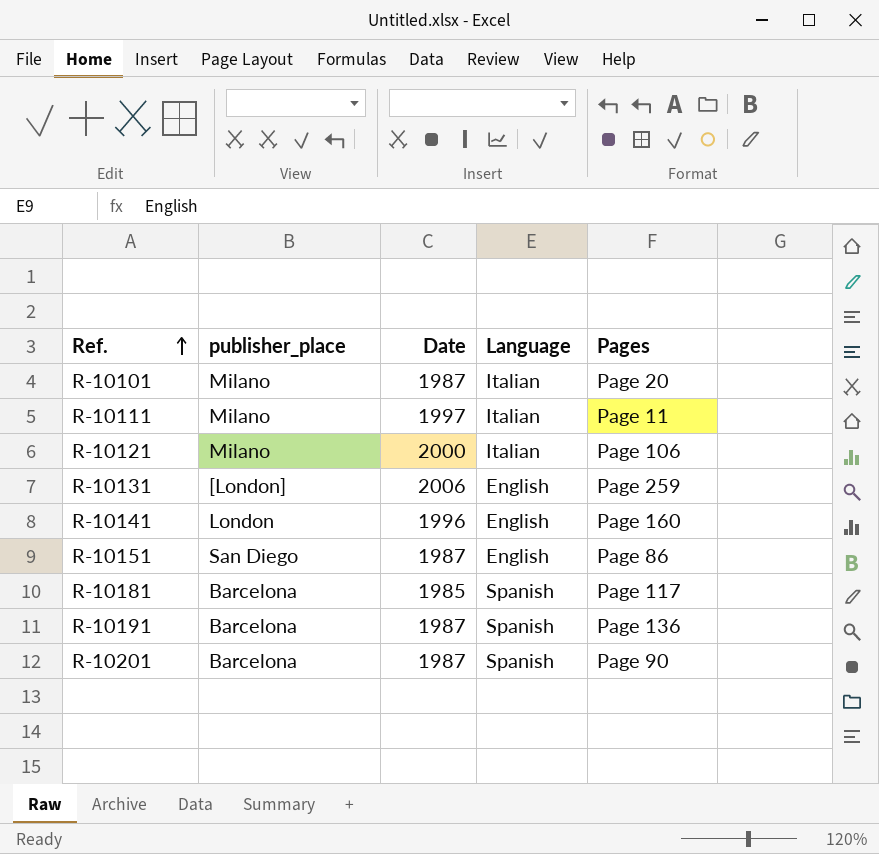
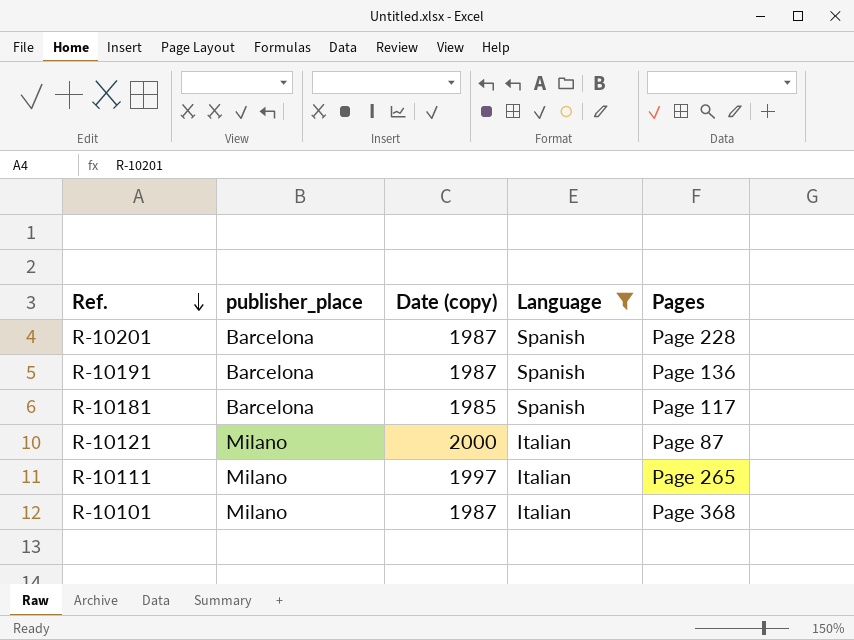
filter: none -> Language != English
row order: Ref. ascending -> Ref. descending
column name: Date -> Date (copy)
R-10201 | Pages: Page 90 -> Page 228
R-10121 | Pages: Page 106 -> Page 87
R-10111 | Pages: Page 11 -> Page 265
R-10101 | Pages: Page 20 -> Page 368

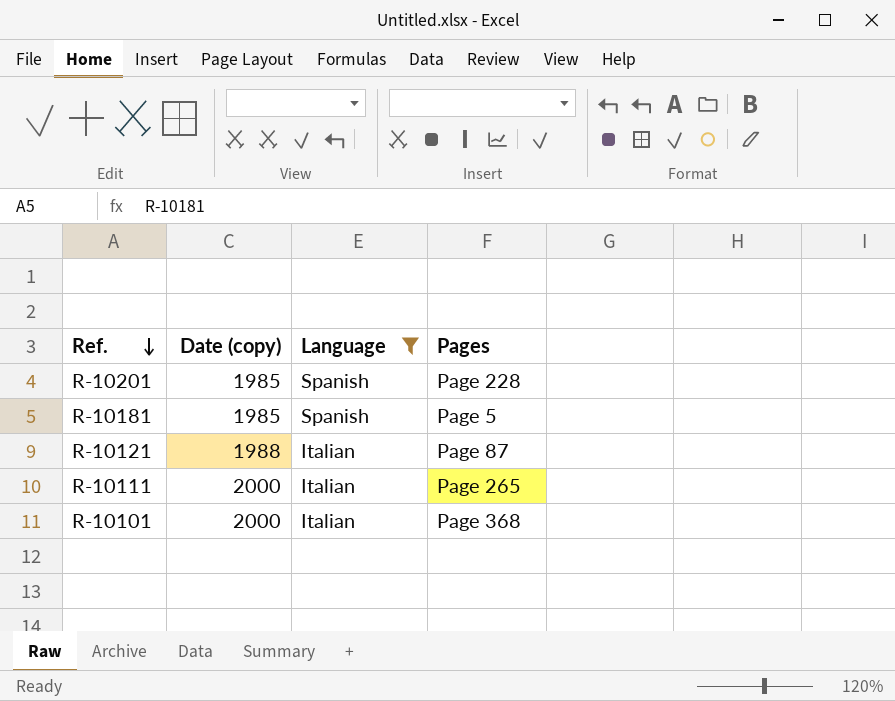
column publisher_place | position: 2 -> none
row R-10191: Barcelona | 1987 | Spanish | Page 136 -> none
R-10201 | Date (copy): 1987 -> 1985
R-10181 | Pages: Page 117 -> Page 5
R-10121 | Date (copy): 2000 -> 1988
R-10111 | Date (copy): 1997 -> 2000
R-10101 | Date (copy): 1987 -> 2000

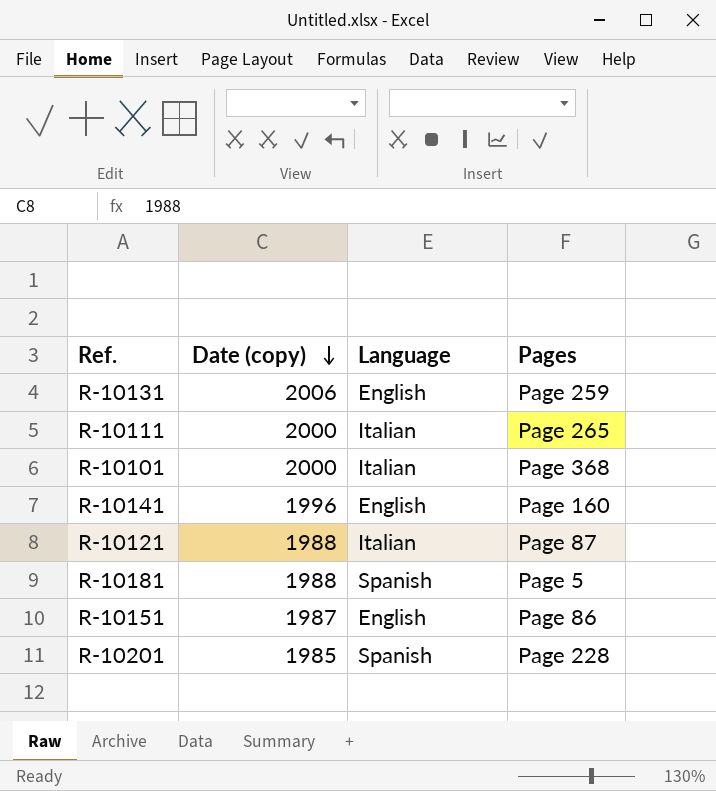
filter: Language != English -> none
row order: Ref. descending -> Date (copy) descending
R-10181 | Date (copy): 1985 -> 1988

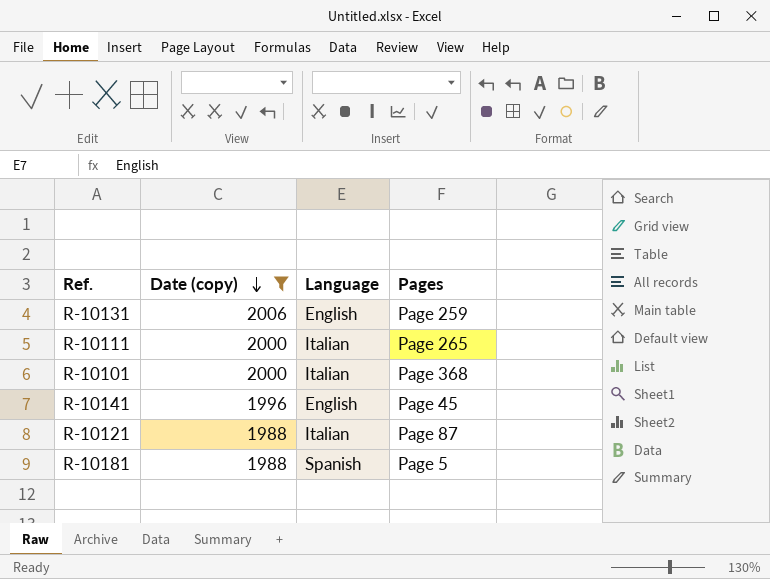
filter: none -> Date (copy) >= 1988
R-10141 | Pages: Page 160 -> Page 45

